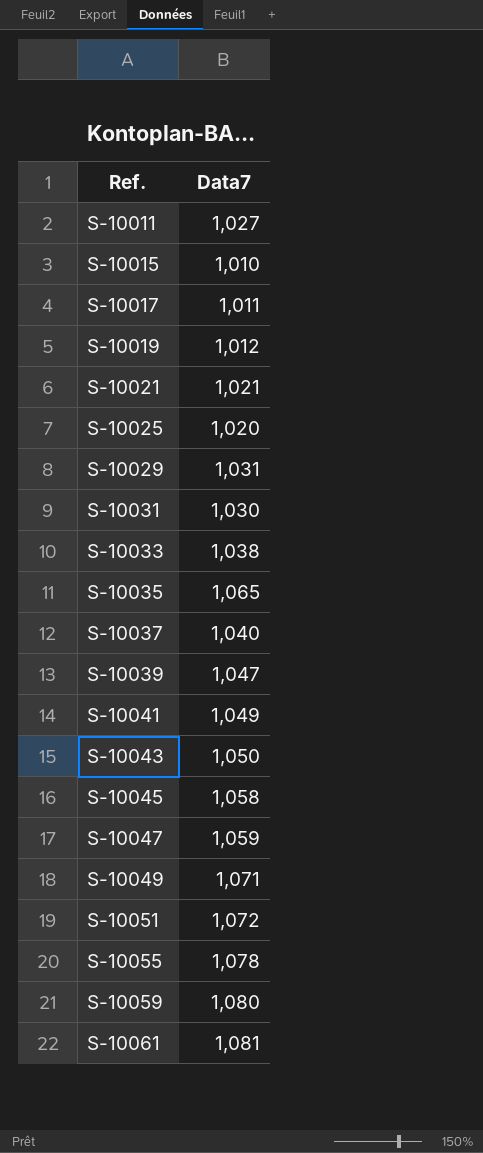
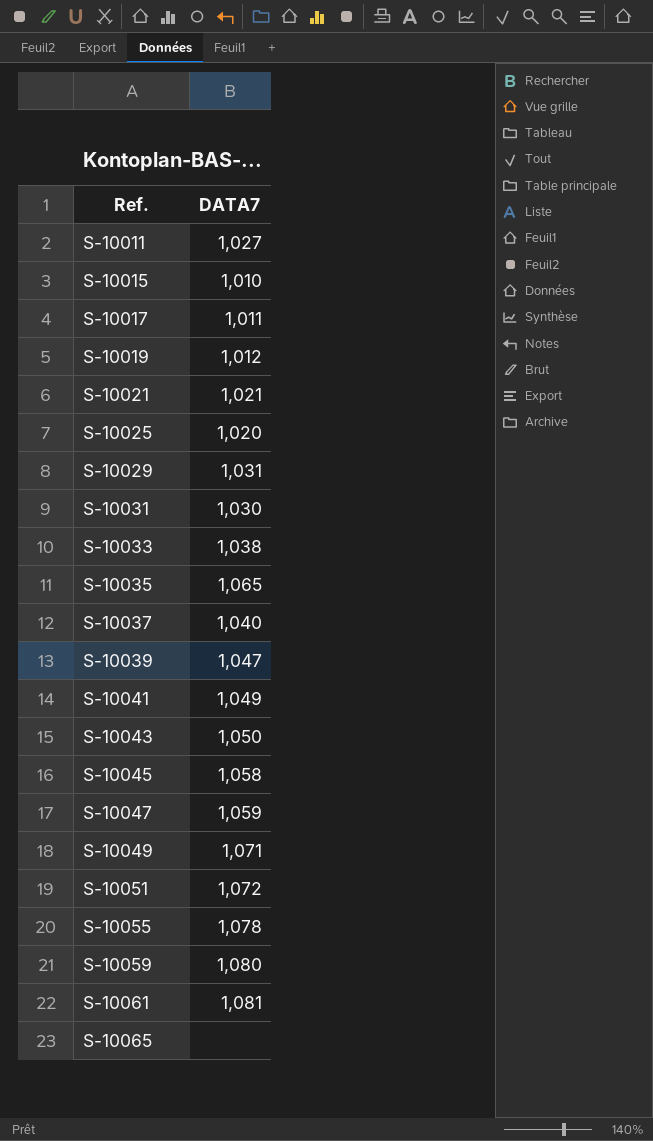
column name: Data7 -> DATA7
row S-10065: none -> none

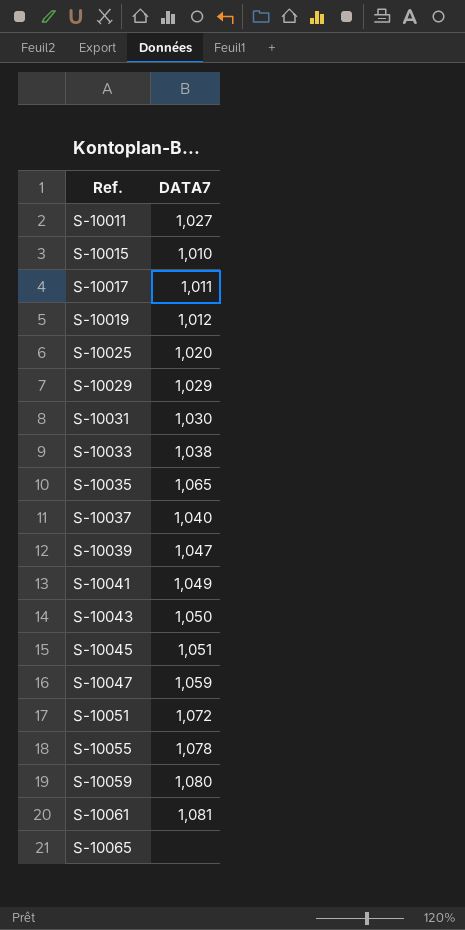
row S-10021: 1,021 -> none
row S-10049: 1,071 -> none
S-10029 | DATA7: 1,031 -> 1,029
S-10045 | DATA7: 1,058 -> 1,051

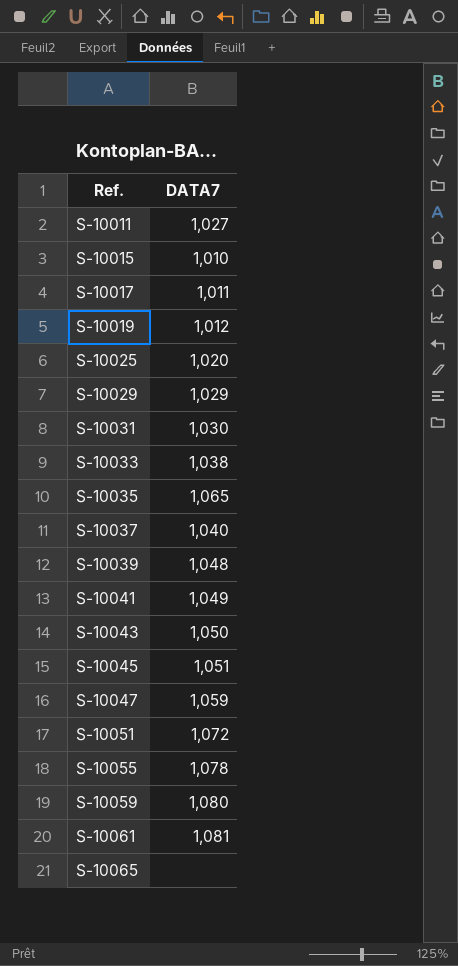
S-10039 | DATA7: 1,047 -> 1,048

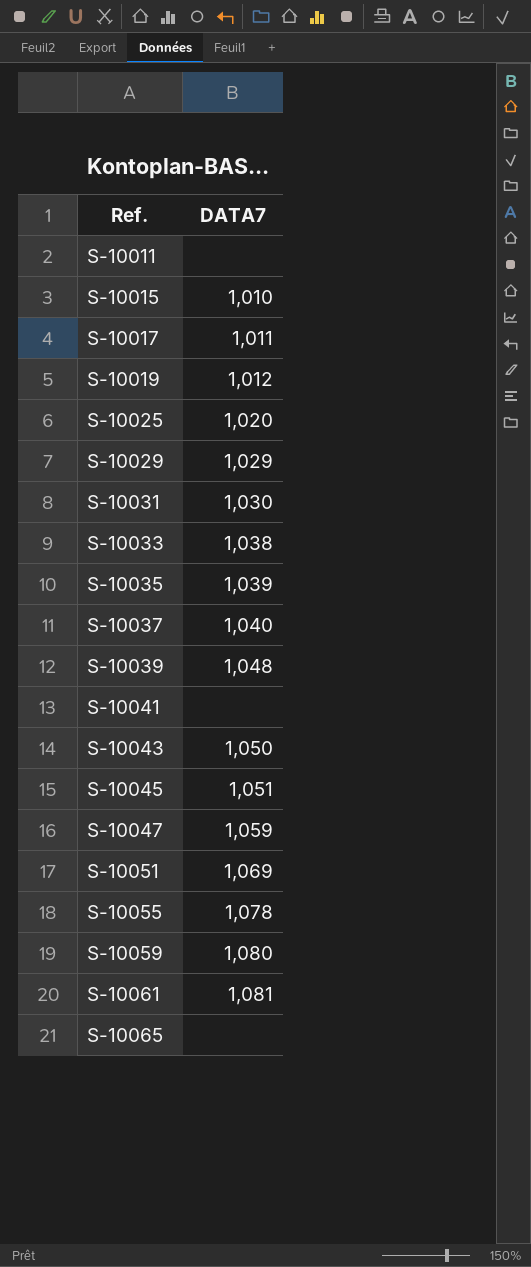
S-10011 | DATA7: 1,027 -> none
S-10035 | DATA7: 1,065 -> 1,039
S-10041 | DATA7: 1,049 -> none
S-10051 | DATA7: 1,072 -> 1,069

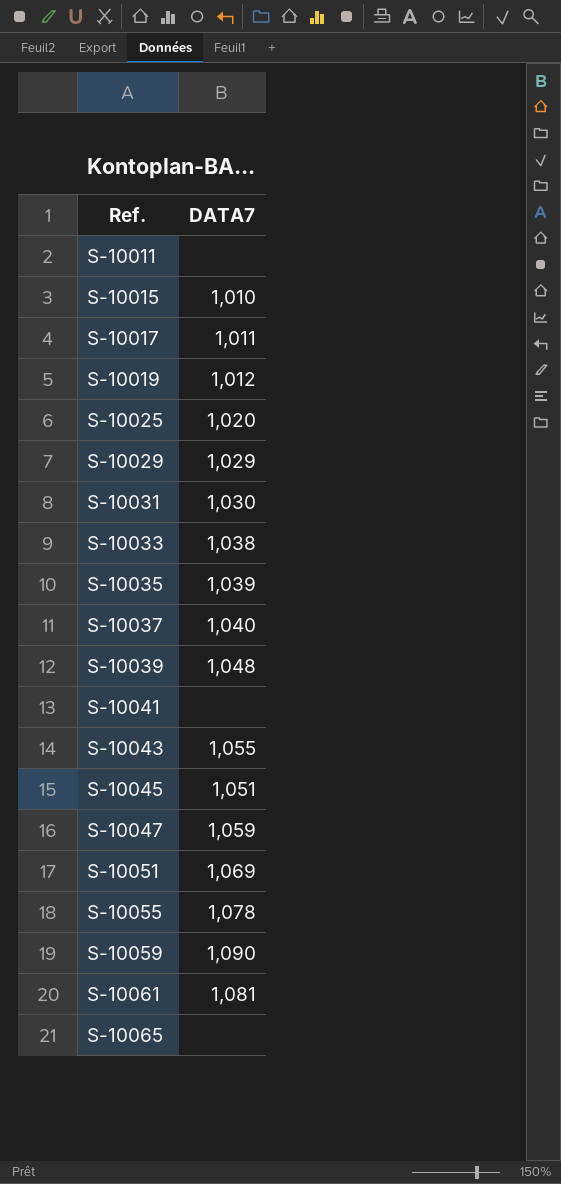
S-10043 | DATA7: 1,050 -> 1,055
S-10059 | DATA7: 1,080 -> 1,090

